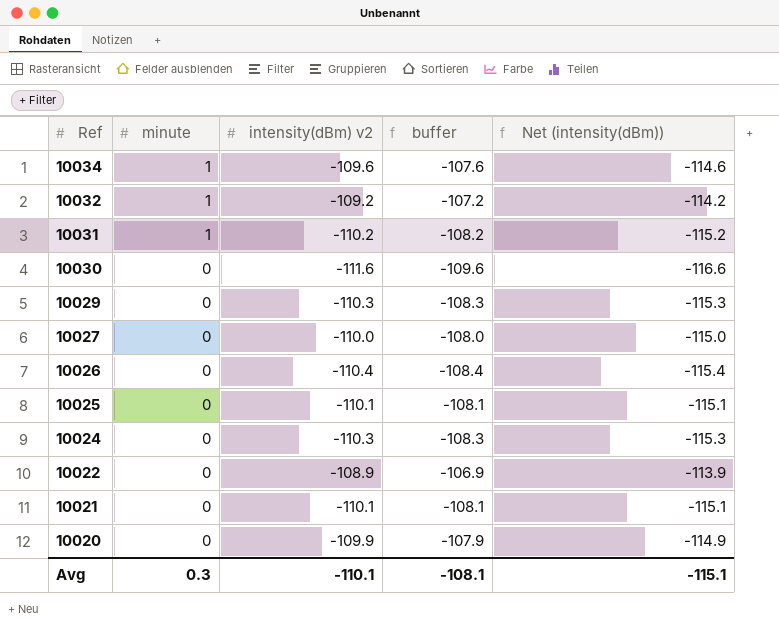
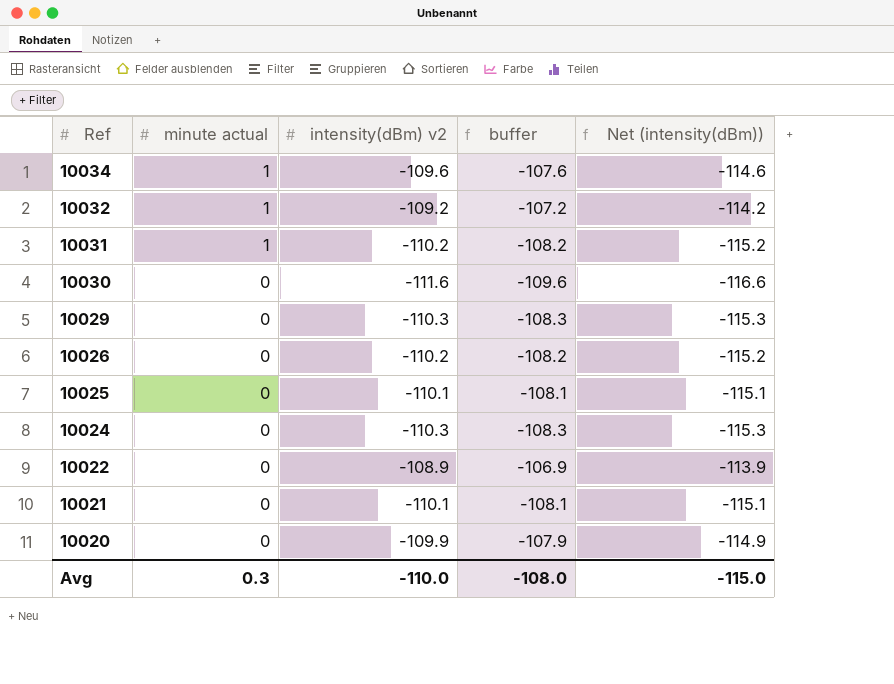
column name: minute -> minute actual
row 10027: 0 | -110.0 | -108.0 | -115.0 -> none
10026 | intensity(dBm) v2: -110.4 -> -110.2
10026 | buffer: -108.4 -> -108.2
10026 | Net (intensity(dBm)): -115.4 -> -115.2
Avg | intensity(dBm) v2: -110.1 -> -110.0
Avg | buffer: -108.1 -> -108.0
Avg | Net (intensity(dBm)): -115.1 -> -115.0

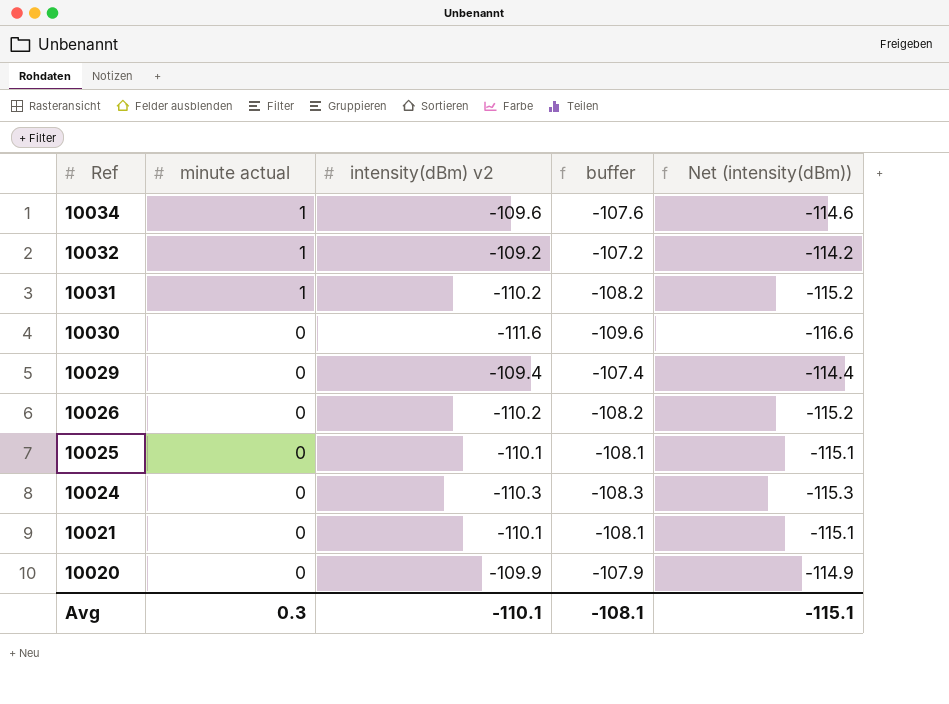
row 10022: 0 | -108.9 | -106.9 | -113.9 -> none
10029 | intensity(dBm) v2: -110.3 -> -109.4
10029 | buffer: -108.3 -> -107.4
10029 | Net (intensity(dBm)): -115.3 -> -114.4
Avg | intensity(dBm) v2: -110.0 -> -110.1
Avg | buffer: -108.0 -> -108.1
Avg | Net (intensity(dBm)): -115.0 -> -115.1

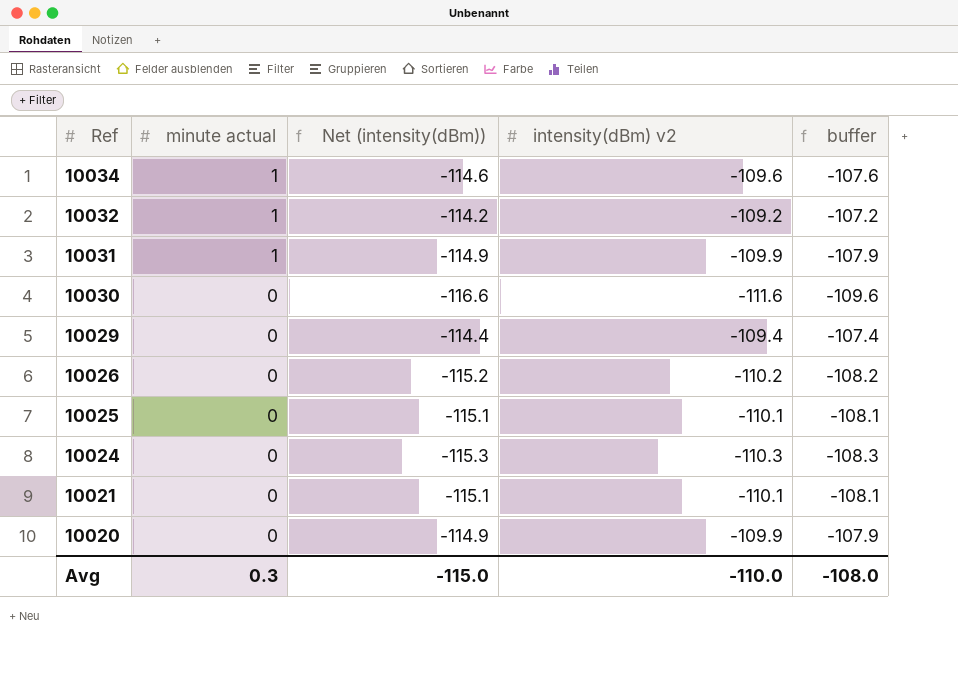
column Net (intensity(dBm)) | position: 5 -> 3
10031 | Net (intensity(dBm)): -115.2 -> -114.9
10031 | intensity(dBm) v2: -110.2 -> -109.9
10031 | buffer: -108.2 -> -107.9
Avg | Net (intensity(dBm)): -115.1 -> -115.0
Avg | intensity(dBm) v2: -110.1 -> -110.0
Avg | buffer: -108.1 -> -108.0

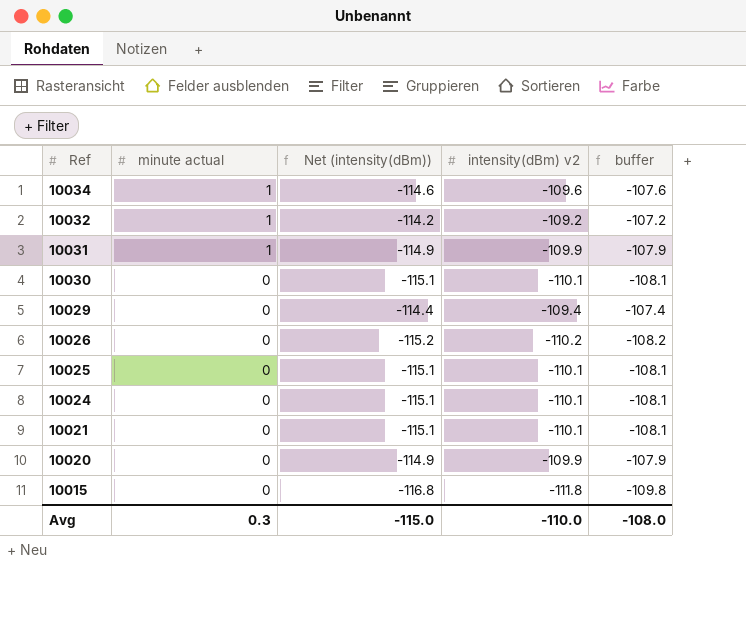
10030 | Net (intensity(dBm)): -116.6 -> -115.1
10030 | intensity(dBm) v2: -111.6 -> -110.1
10030 | buffer: -109.6 -> -108.1
10024 | Net (intensity(dBm)): -115.3 -> -115.1
10024 | intensity(dBm) v2: -110.3 -> -110.1
10024 | buffer: -108.3 -> -108.1
row 10015: none -> 0 | -116.8 | -111.8 | -109.8

